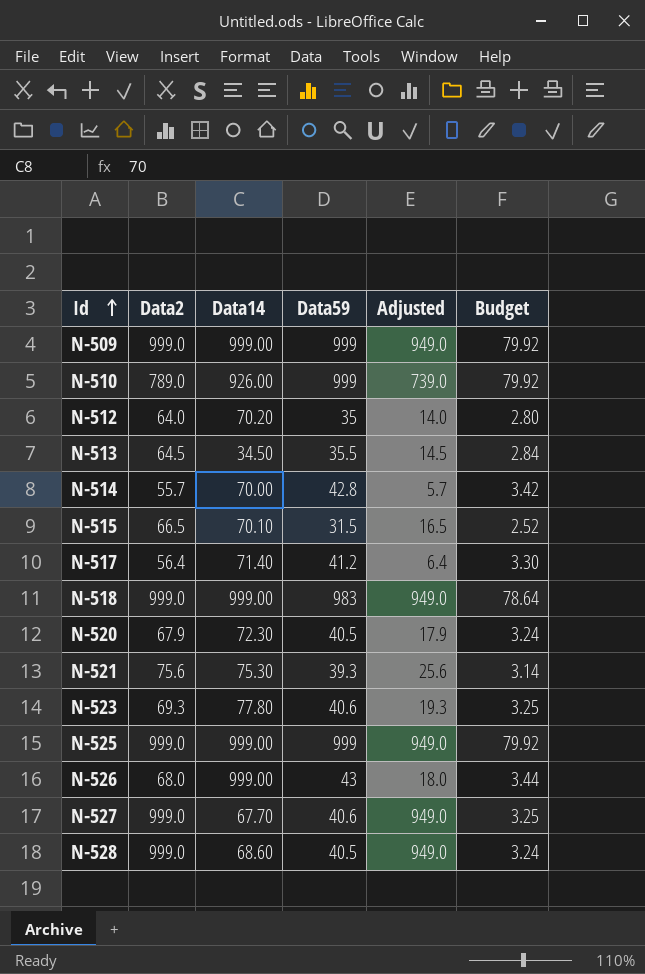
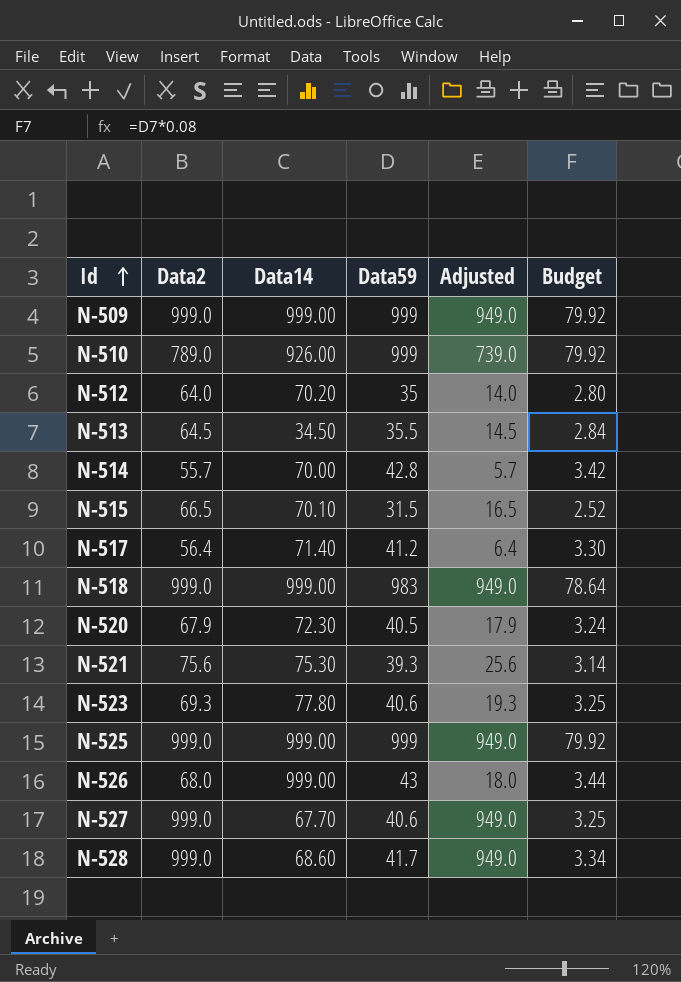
N-528 | Data59: 40.5 -> 41.7
N-528 | Budget: 3.24 -> 3.34

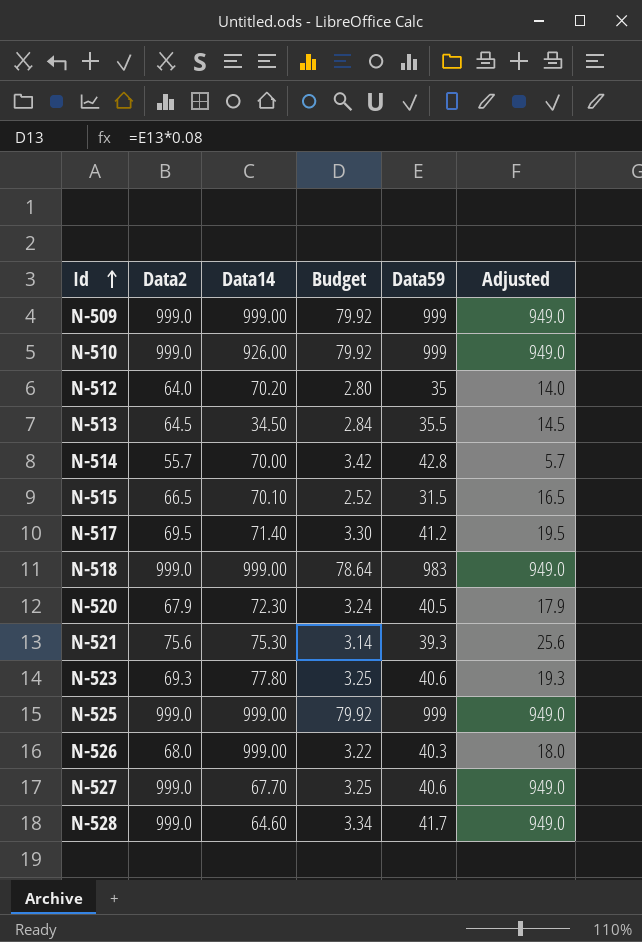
column Budget | position: 6 -> 4
N-510 | Data2: 789.0 -> 999.0
N-510 | Adjusted: 739.0 -> 949.0
N-517 | Data2: 56.4 -> 69.5
N-517 | Adjusted: 6.4 -> 19.5
N-526 | Budget: 3.44 -> 3.22
N-526 | Data59: 43 -> 40.3
N-528 | Data14: 68.60 -> 64.60

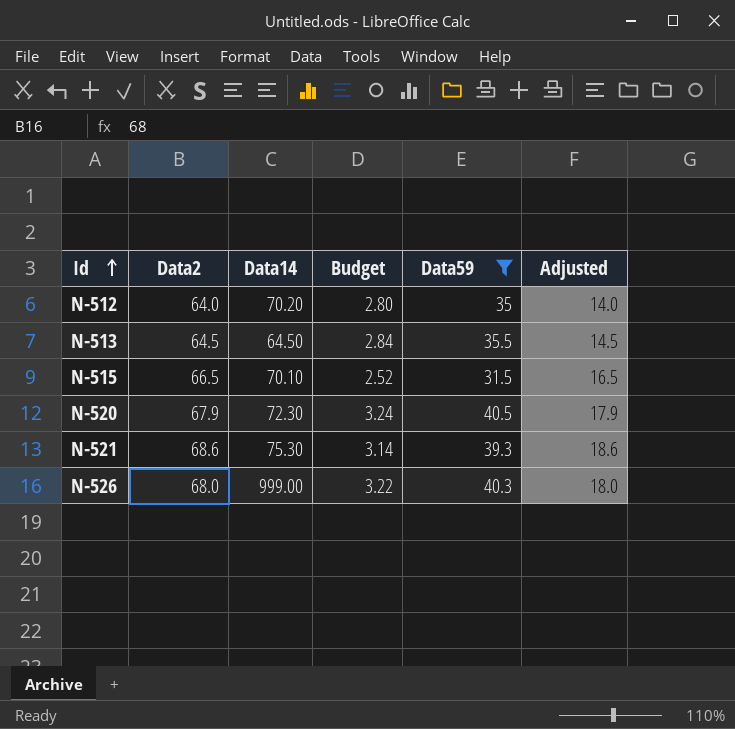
filter: none -> Data59 <= 40.5
N-513 | Data14: 34.50 -> 64.50
N-521 | Data2: 75.6 -> 68.6
N-521 | Adjusted: 25.6 -> 18.6

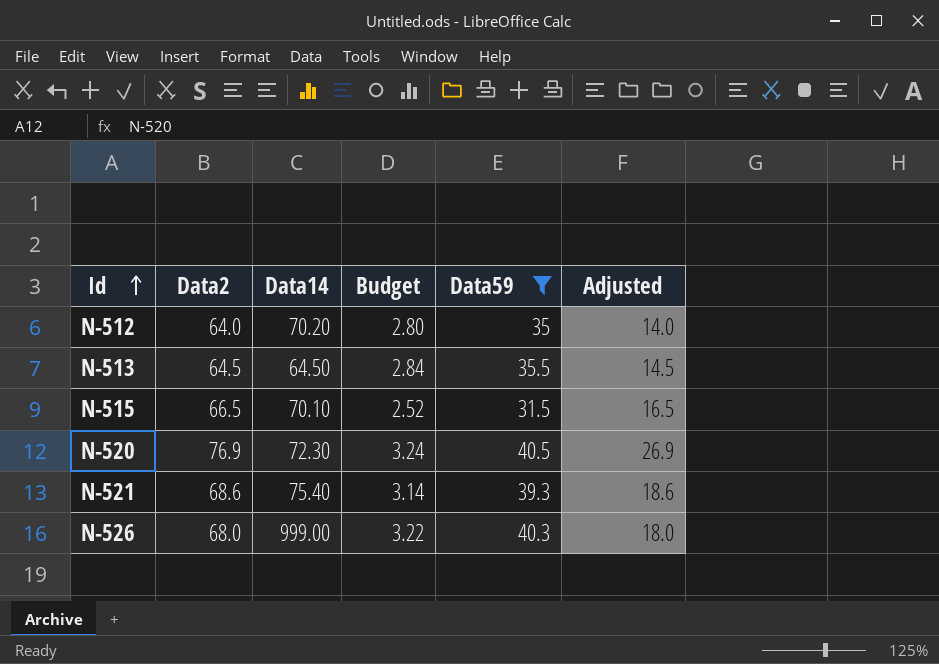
N-520 | Data2: 67.9 -> 76.9
N-520 | Adjusted: 17.9 -> 26.9
N-521 | Data14: 75.30 -> 75.40

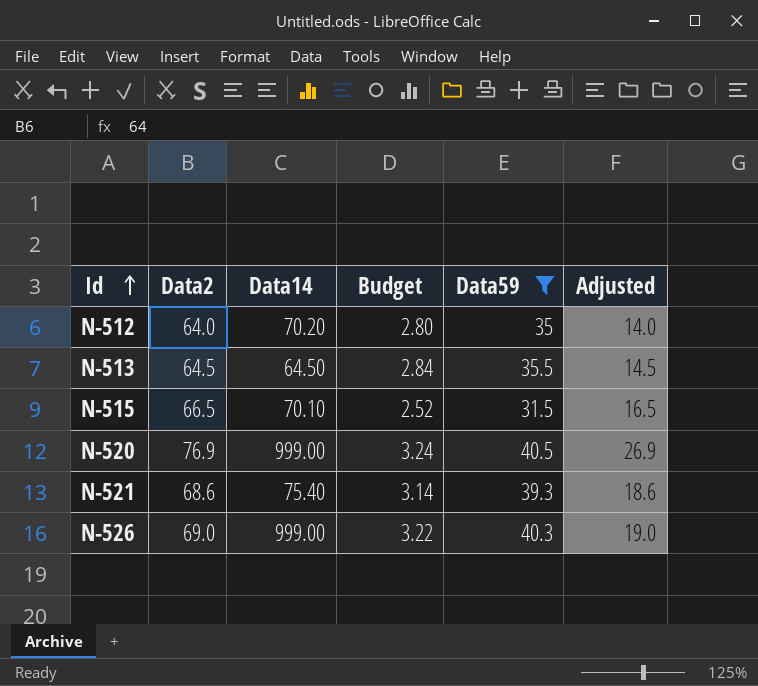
N-520 | Data14: 72.30 -> 999.00
N-526 | Data2: 68.0 -> 69.0
N-526 | Adjusted: 18.0 -> 19.0

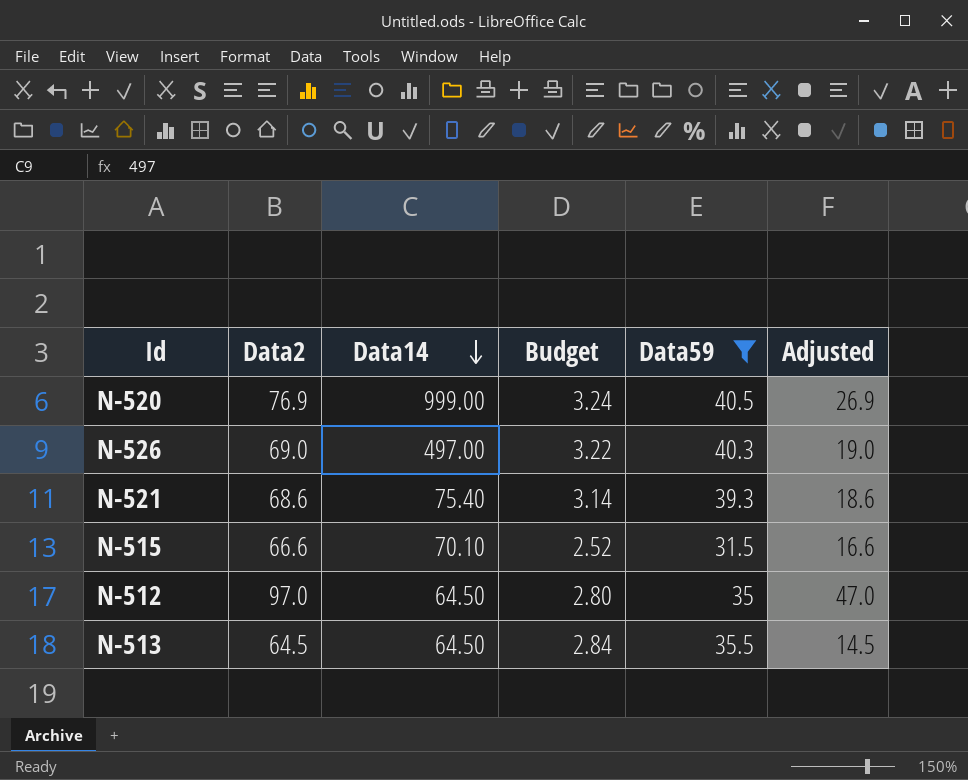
row order: Id ascending -> Data14 descending
N-526 | Data14: 999.00 -> 497.00
N-515 | Data2: 66.5 -> 66.6
N-515 | Adjusted: 16.5 -> 16.6
N-512 | Data2: 64.0 -> 97.0
N-512 | Data14: 70.20 -> 64.50
N-512 | Adjusted: 14.0 -> 47.0

